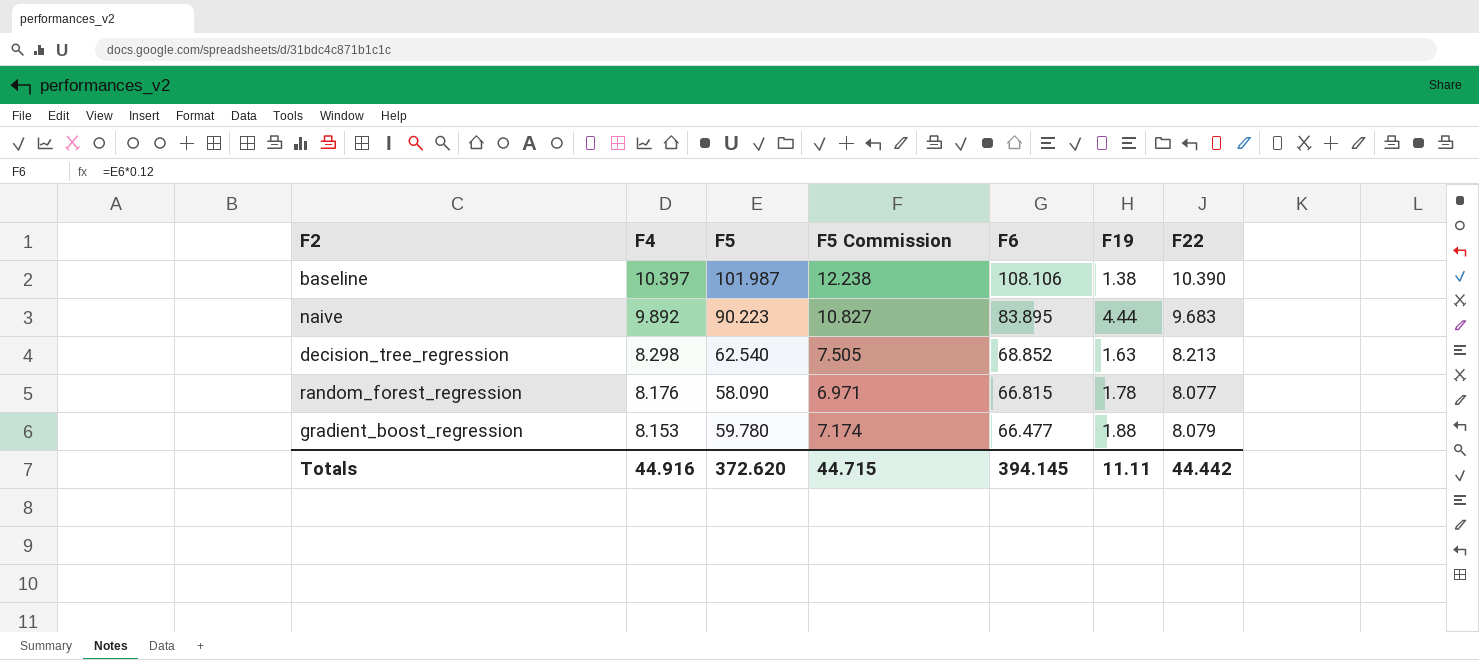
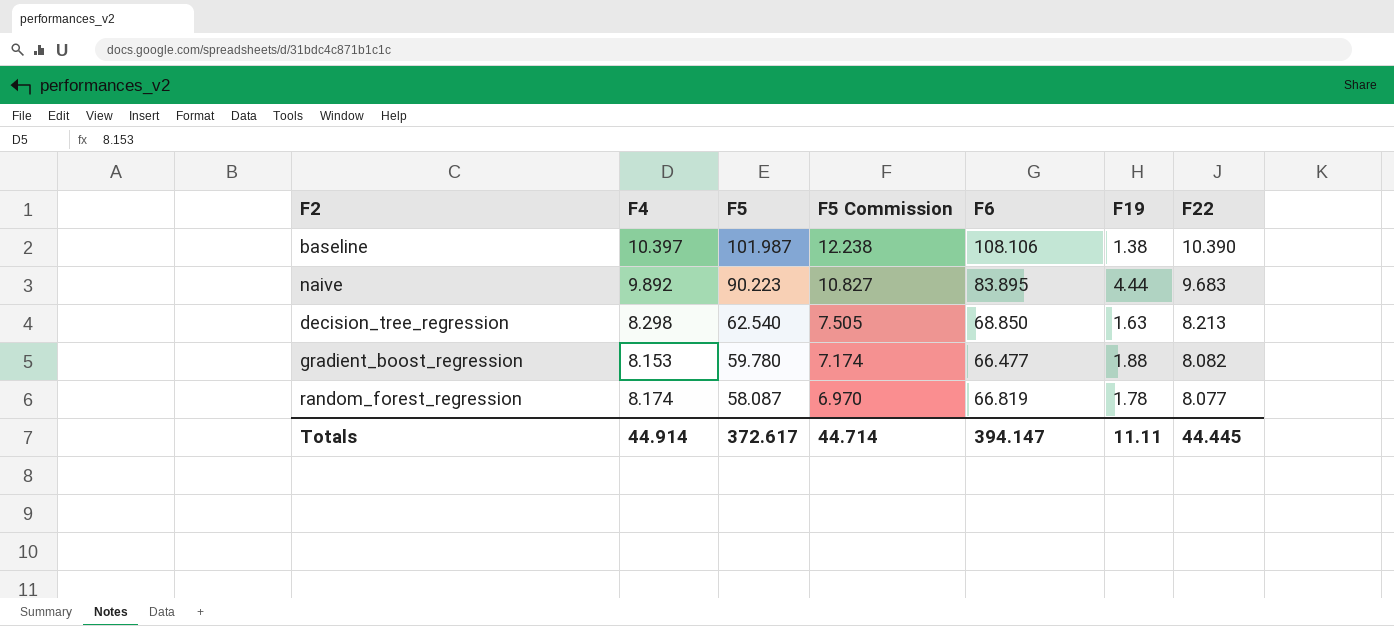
row order: F4 descending -> F5 descending
decision_tree_regression | F6: 68.852 -> 68.850
gradient_boost_regression | F22: 8.079 -> 8.082
random_forest_regression | F4: 8.176 -> 8.174
random_forest_regression | F5: 58.090 -> 58.087
random_forest_regression | F5 Commission: 6.971 -> 6.970
random_forest_regression | F6: 66.815 -> 66.819
Totals | F4: 44.916 -> 44.914
Totals | F5: 372.620 -> 372.617
Totals | F5 Commission: 44.715 -> 44.714
Totals | F6: 394.145 -> 394.147
Totals | F22: 44.442 -> 44.445

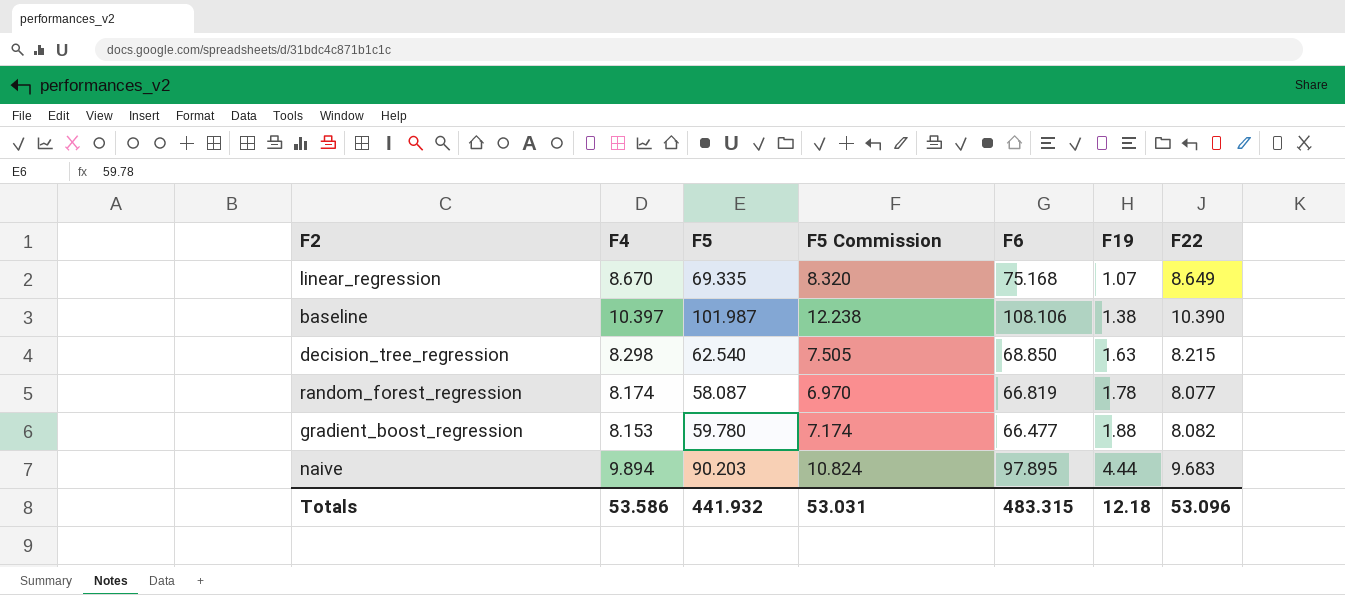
row order: F5 descending -> F19 ascending
row linear_regression: none -> 8.670 | 69.335 | 8.320 | 75.168 | 1.07 | 8.649
decision_tree_regression | F22: 8.213 -> 8.215
naive | F4: 9.892 -> 9.894
naive | F5: 90.223 -> 90.203
naive | F5 Commission: 10.827 -> 10.824
naive | F6: 83.895 -> 97.895
Totals | F4: 44.914 -> 53.586
Totals | F5: 372.617 -> 441.932
Totals | F5 Commission: 44.714 -> 53.031
Totals | F6: 394.147 -> 483.315
Totals | F19: 11.11 -> 12.18
Totals | F22: 44.445 -> 53.096

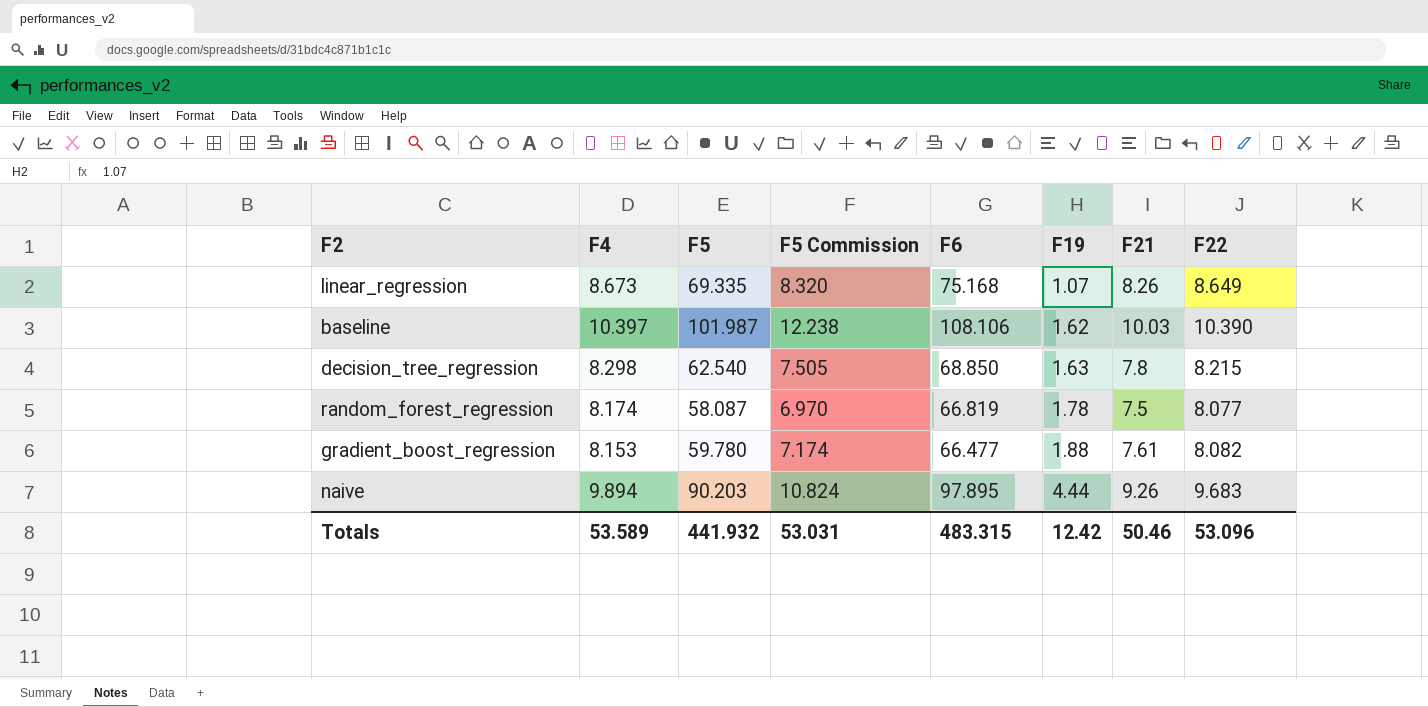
column F21 | position: none -> 7
linear_regression | F4: 8.670 -> 8.673
baseline | F19: 1.38 -> 1.62
Totals | F4: 53.586 -> 53.589
Totals | F19: 12.18 -> 12.42

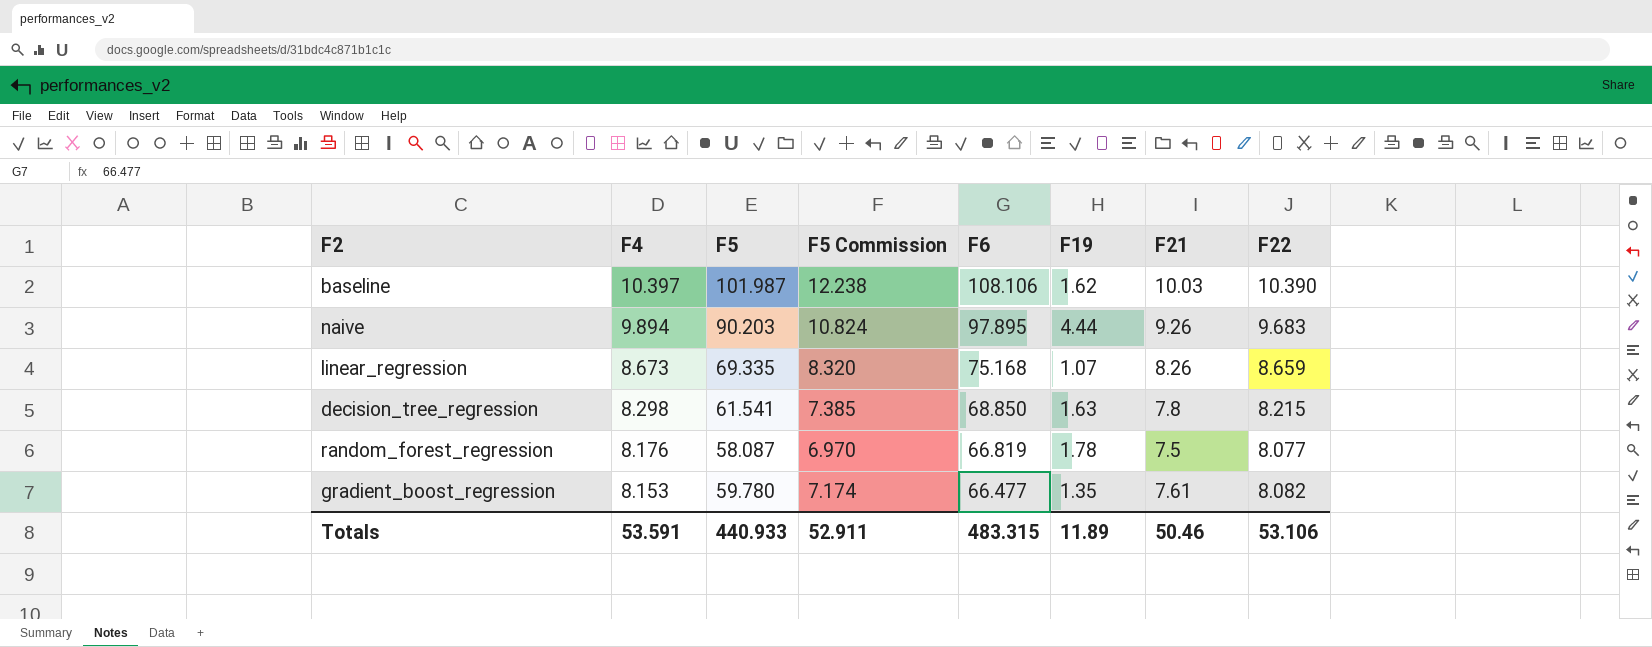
row order: F19 ascending -> F4 descending
linear_regression | F22: 8.649 -> 8.659
decision_tree_regression | F5: 62.540 -> 61.541
decision_tree_regression | F5 Commission: 7.505 -> 7.385
random_forest_regression | F4: 8.174 -> 8.176
gradient_boost_regression | F19: 1.88 -> 1.35
Totals | F4: 53.589 -> 53.591
Totals | F5: 441.932 -> 440.933
Totals | F5 Commission: 53.031 -> 52.911
Totals | F19: 12.42 -> 11.89
Totals | F22: 53.096 -> 53.106

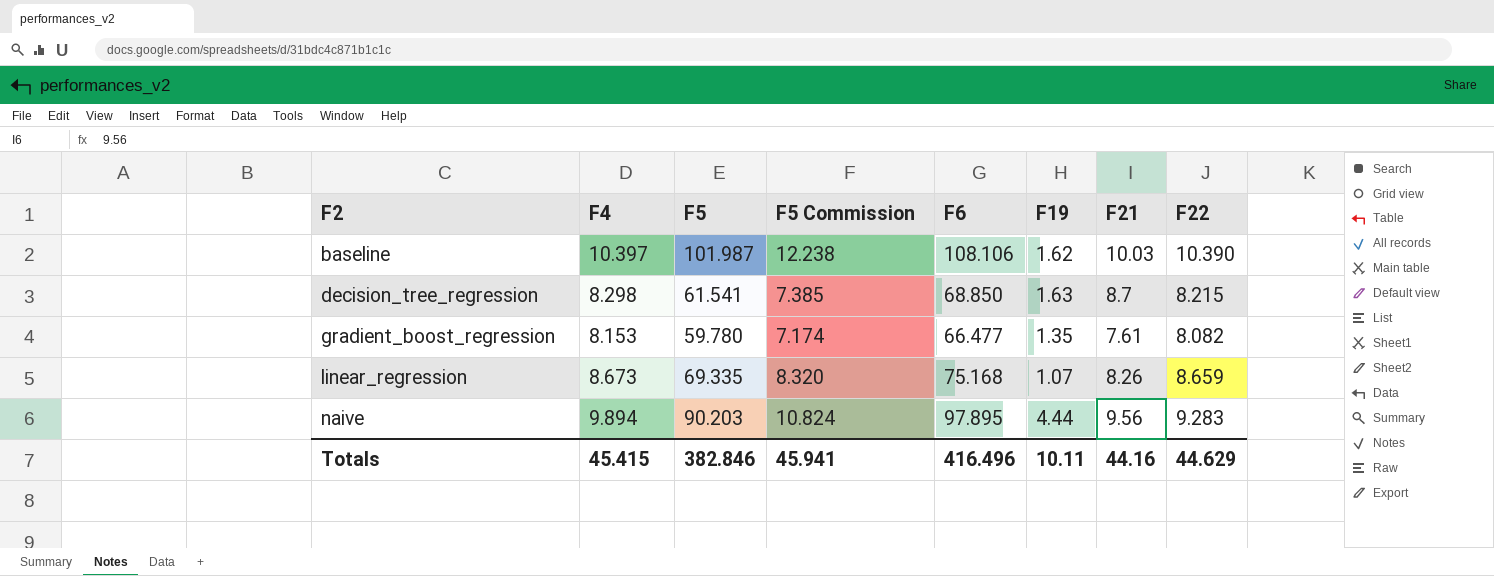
row order: F4 descending -> F2 ascending
row random_forest_regression: 8.176 | 58.087 | 6.970 | 66.819 | 1.78 | 7.5 | 8.077 -> none
decision_tree_regression | F21: 7.8 -> 8.7
naive | F21: 9.26 -> 9.56
naive | F22: 9.683 -> 9.283
Totals | F4: 53.591 -> 45.415
Totals | F5: 440.933 -> 382.846
Totals | F5 Commission: 52.911 -> 45.941
Totals | F6: 483.315 -> 416.496
Totals | F19: 11.89 -> 10.11
Totals | F21: 50.46 -> 44.16
Totals | F22: 53.106 -> 44.629

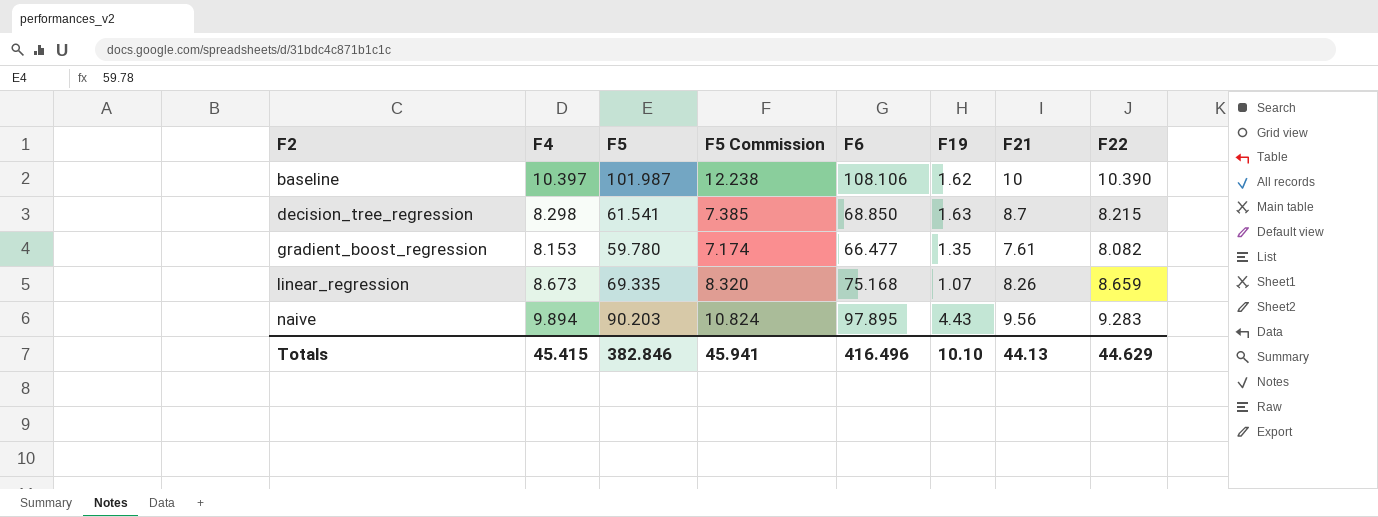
baseline | F21: 10.03 -> 10
naive | F19: 4.44 -> 4.43
Totals | F19: 10.11 -> 10.10
Totals | F21: 44.16 -> 44.13

